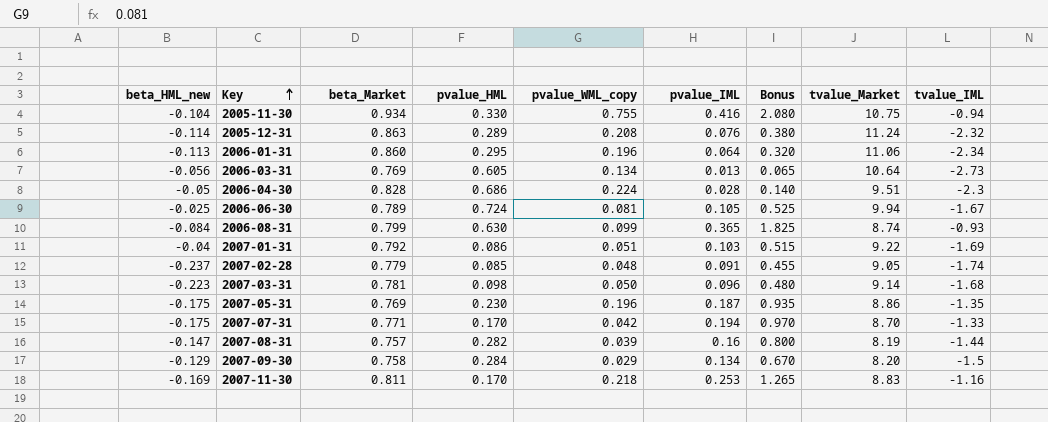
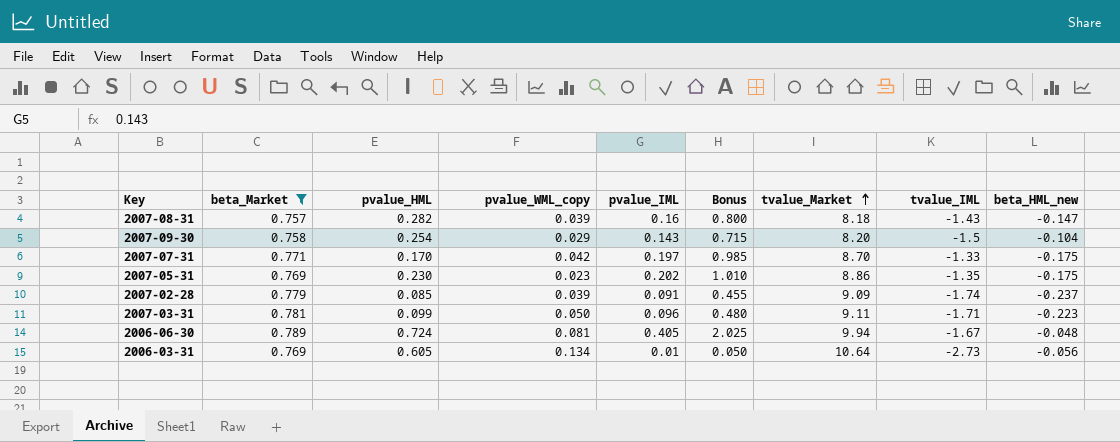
filter: none -> beta_Market <= 0.789
row order: Key ascending -> tvalue_Market ascending
column beta_HML_new | position: 1 -> 9
2007-08-31 | tvalue_Market: 8.19 -> 8.18
2007-08-31 | tvalue_IML: -1.44 -> -1.43
2007-09-30 | pvalue_HML: 0.284 -> 0.254
2007-09-30 | pvalue_IML: 0.134 -> 0.143
2007-09-30 | Bonus: 0.670 -> 0.715
2007-09-30 | beta_HML_new: -0.129 -> -0.104
2007-07-31 | pvalue_IML: 0.194 -> 0.197
2007-07-31 | Bonus: 0.970 -> 0.985
2007-05-31 | pvalue_WML_copy: 0.196 -> 0.023
2007-05-31 | pvalue_IML: 0.187 -> 0.202
2007-05-31 | Bonus: 0.935 -> 1.010
2007-02-28 | pvalue_WML_copy: 0.048 -> 0.039
2007-02-28 | tvalue_Market: 9.05 -> 9.09
2007-03-31 | pvalue_HML: 0.098 -> 0.099
2007-03-31 | tvalue_Market: 9.14 -> 9.11
2007-03-31 | tvalue_IML: -1.68 -> -1.71
2006-06-30 | pvalue_IML: 0.105 -> 0.405
2006-06-30 | Bonus: 0.525 -> 2.025
2006-06-30 | beta_HML_new: -0.025 -> -0.048
2006-03-31 | pvalue_IML: 0.013 -> 0.01
2006-03-31 | Bonus: 0.065 -> 0.050

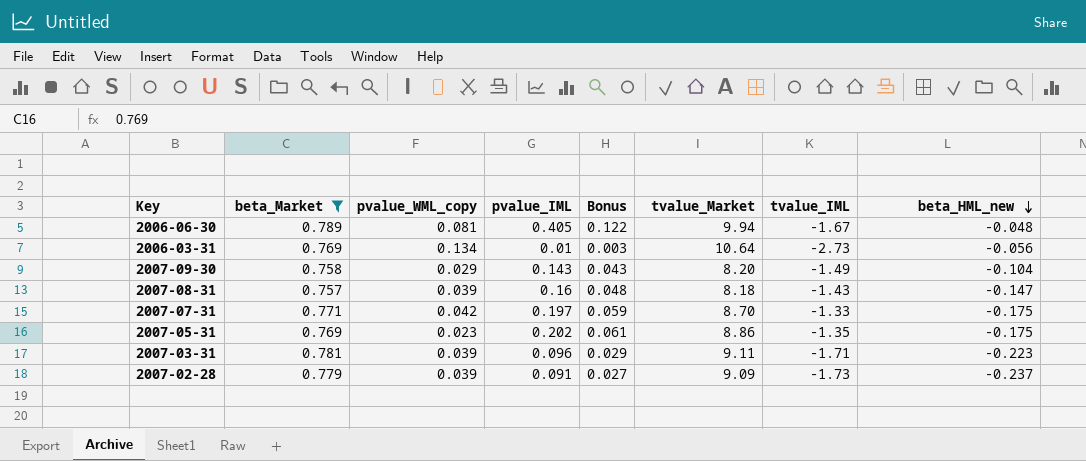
row order: tvalue_Market ascending -> beta_HML_new descending
column pvalue_HML | position: 3 -> none
column Bonus | formula: [pvalue_IML] * 5 -> [pvalue_IML] * 0.3
2007-09-30 | tvalue_IML: -1.5 -> -1.49
2007-03-31 | pvalue_WML_copy: 0.050 -> 0.039
2007-02-28 | tvalue_IML: -1.74 -> -1.73

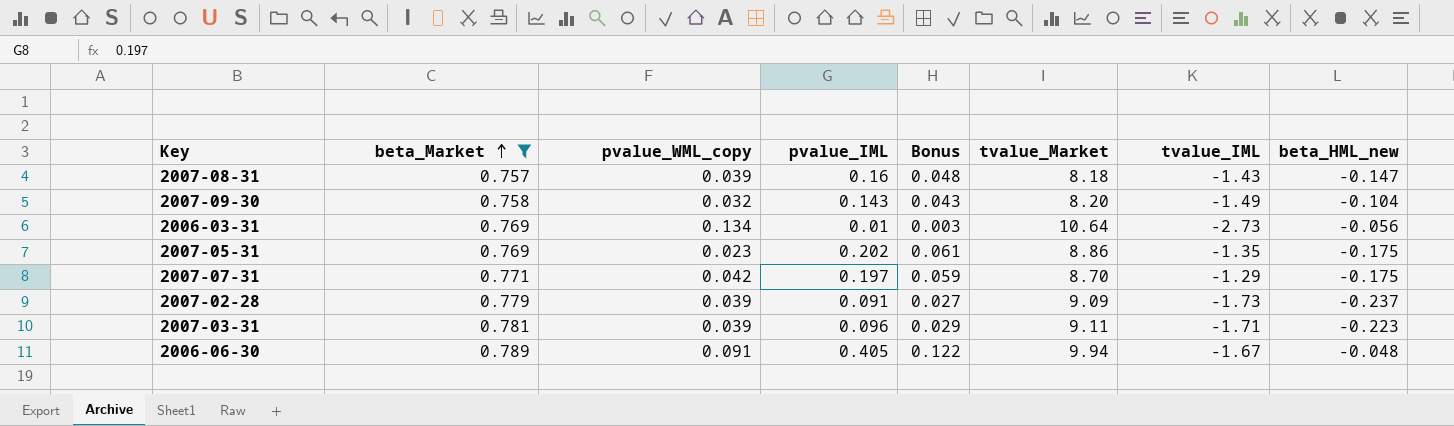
row order: beta_HML_new descending -> beta_Market ascending
2007-09-30 | pvalue_WML_copy: 0.029 -> 0.032
2007-07-31 | tvalue_IML: -1.33 -> -1.29
2006-06-30 | pvalue_WML_copy: 0.081 -> 0.091

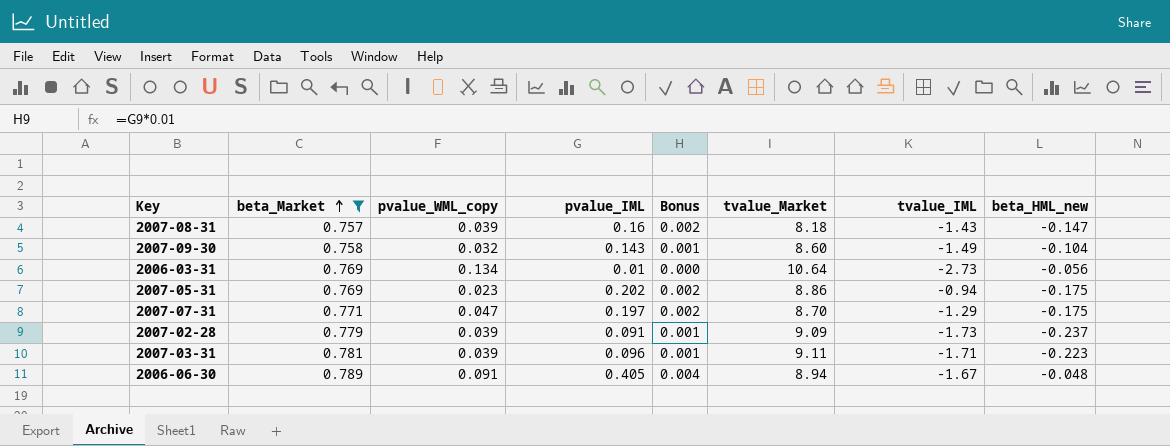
column Bonus | formula: [pvalue_IML] * 0.3 -> [pvalue_IML] * 0.01
2007-09-30 | tvalue_Market: 8.20 -> 8.60
2007-05-31 | tvalue_IML: -1.35 -> -0.94
2007-07-31 | pvalue_WML_copy: 0.042 -> 0.047
2006-06-30 | tvalue_Market: 9.94 -> 8.94

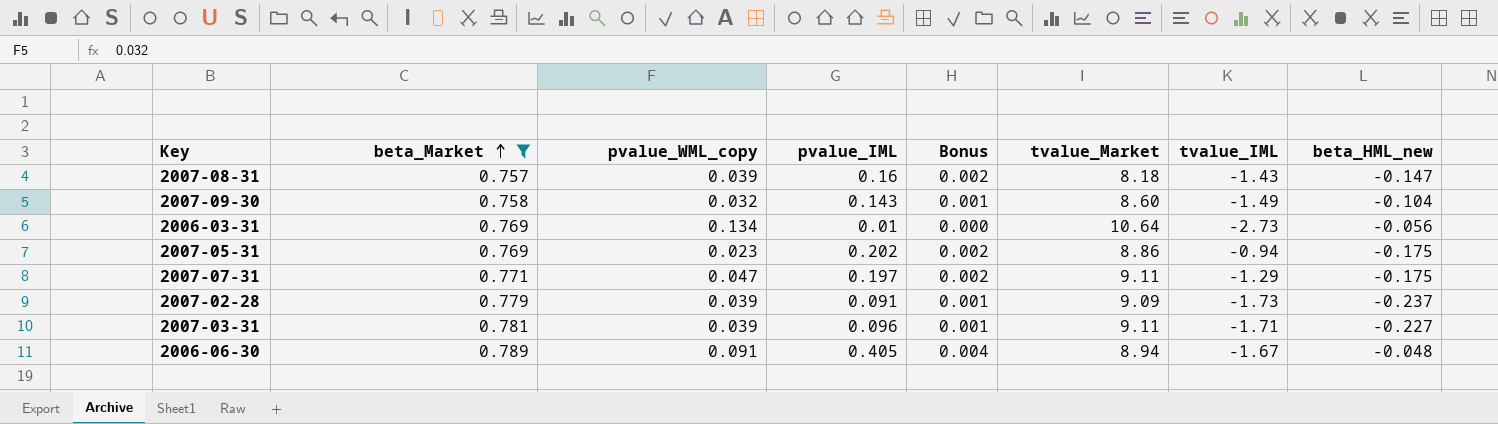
2007-07-31 | tvalue_Market: 8.70 -> 9.11
2007-03-31 | beta_HML_new: -0.223 -> -0.227

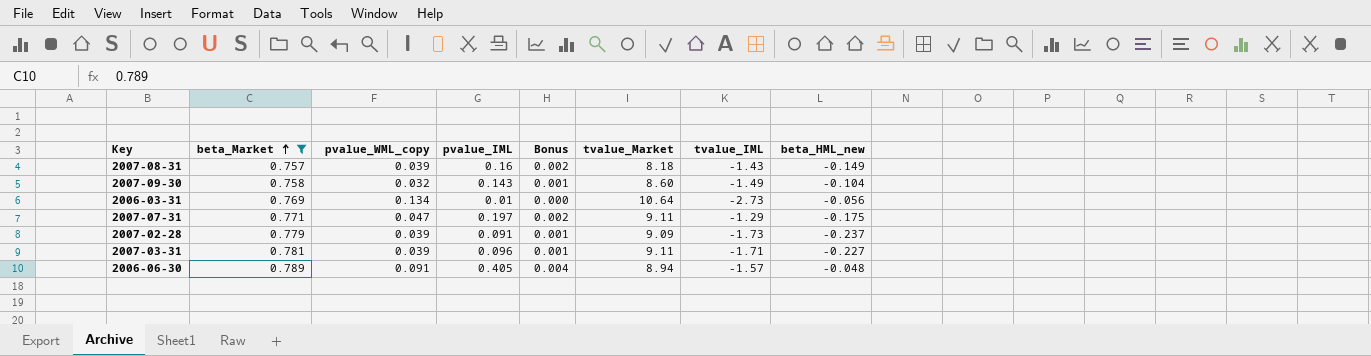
row 2007-05-31: 0.769 | 0.023 | 0.202 | 0.002 | 8.86 | -0.94 | -0.175 -> none
2007-08-31 | beta_HML_new: -0.147 -> -0.149
2006-06-30 | tvalue_IML: -1.67 -> -1.57

